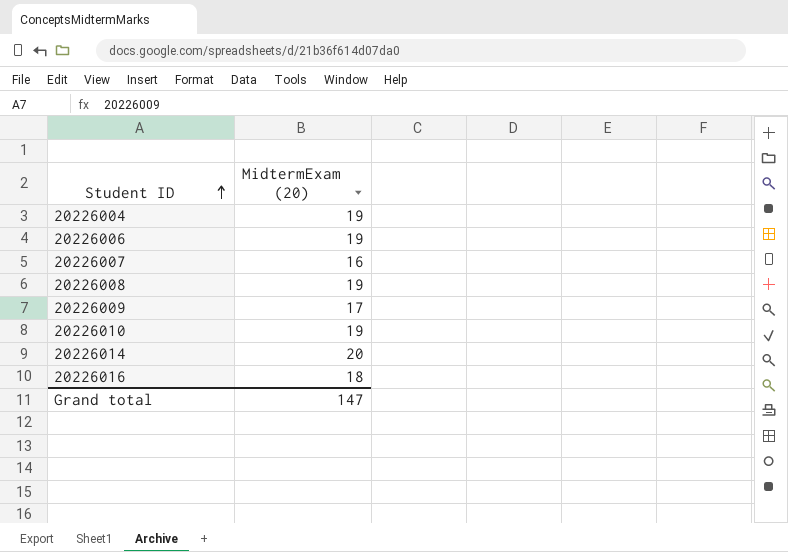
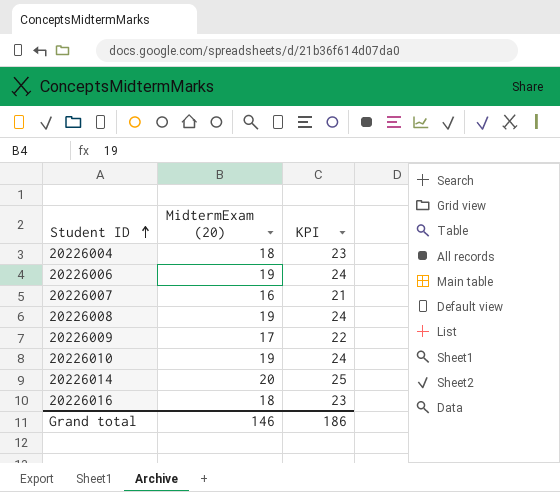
column KPI | formula: none -> [MidtermExam (20)] + 5
20226004 | MidtermExam (20): 19 -> 18
Grand total | MidtermExam (20): 147 -> 146

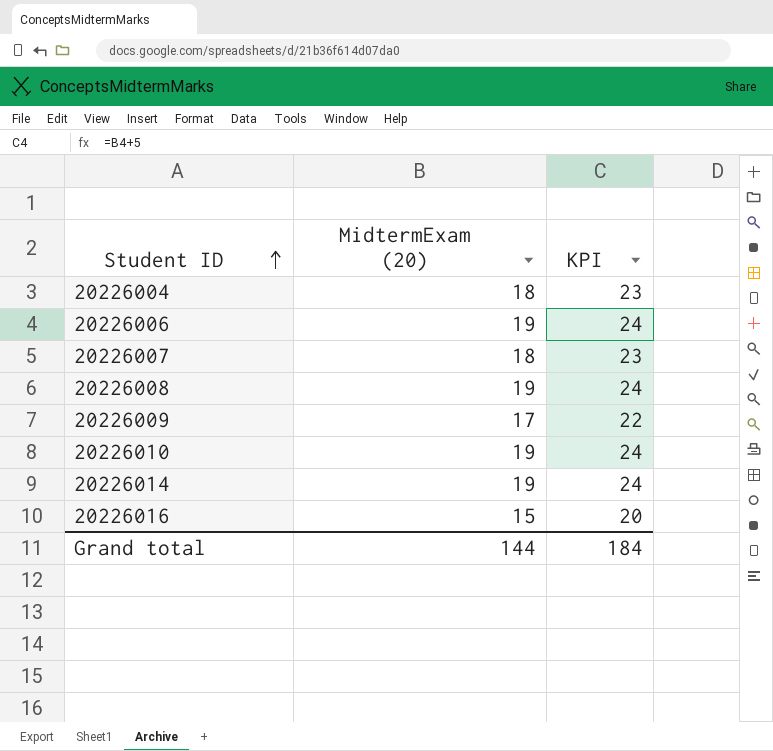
20226007 | MidtermExam (20): 16 -> 18
20226007 | KPI: 21 -> 23
20226014 | MidtermExam (20): 20 -> 19
20226014 | KPI: 25 -> 24
20226016 | MidtermExam (20): 18 -> 15
20226016 | KPI: 23 -> 20
Grand total | MidtermExam (20): 146 -> 144
Grand total | KPI: 186 -> 184

